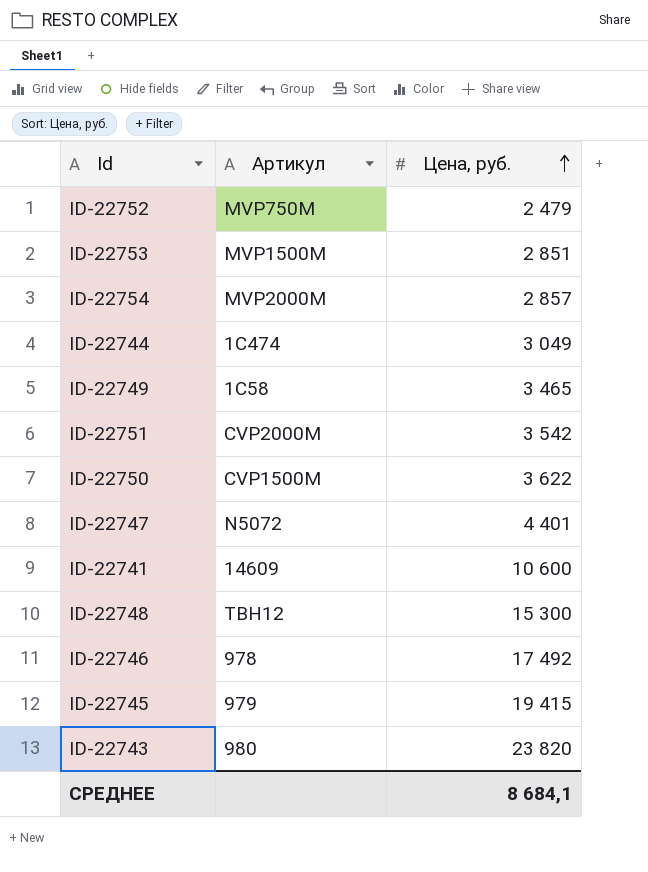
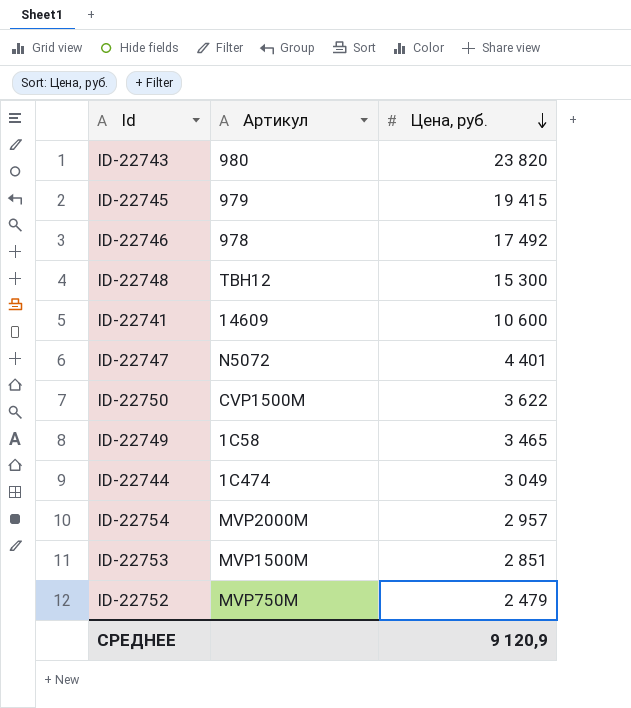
row order: Цена, руб. ascending -> Цена, руб. descending
row ID-22751: CVP2000M | 3 542 -> none
ID-22754 | Цена, руб.: 2 857 -> 2 957
СРЕДНЕЕ | Цена, руб.: 8 684,1 -> 9 120,9

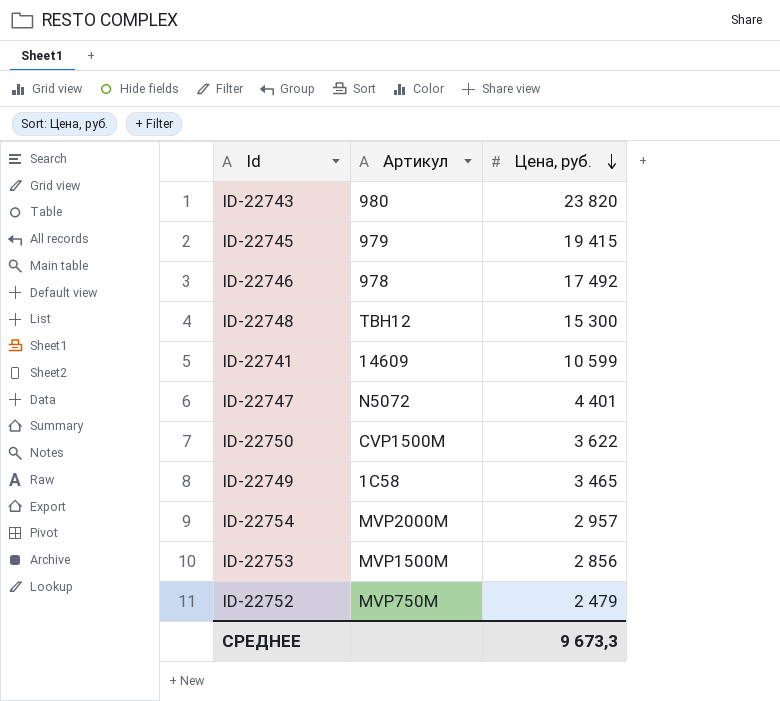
row ID-22744: 1С474 | 3 049 -> none
ID-22741 | Цена, руб.: 10 600 -> 10 599
ID-22753 | Цена, руб.: 2 851 -> 2 856
СРЕДНЕЕ | Цена, руб.: 9 120,9 -> 9 673,3

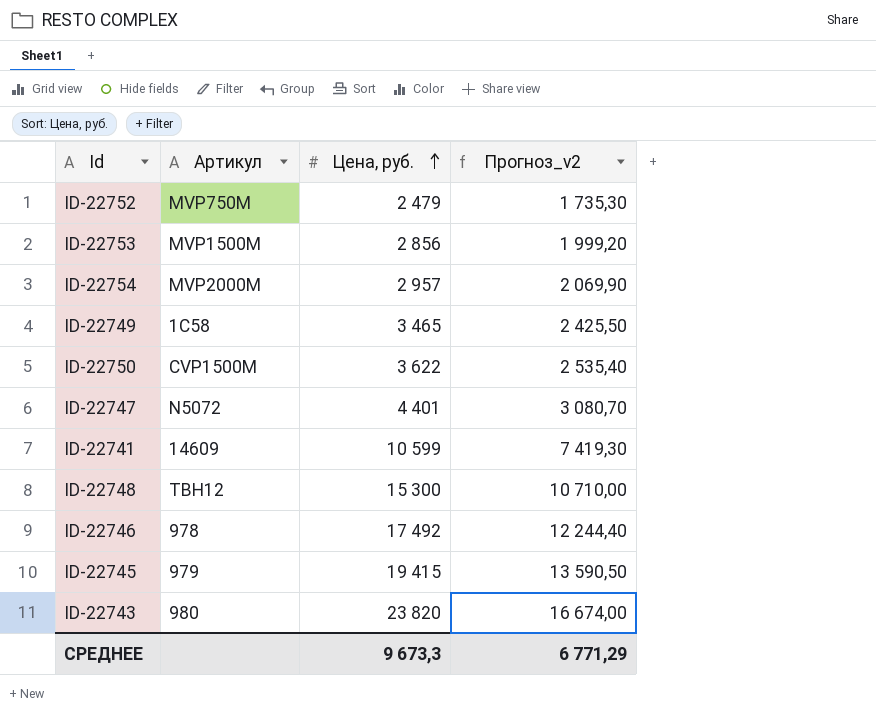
row order: Цена, руб. descending -> Цена, руб. ascending
column Прогноз_v2 | formula: none -> [Цена, руб.] * 0,7

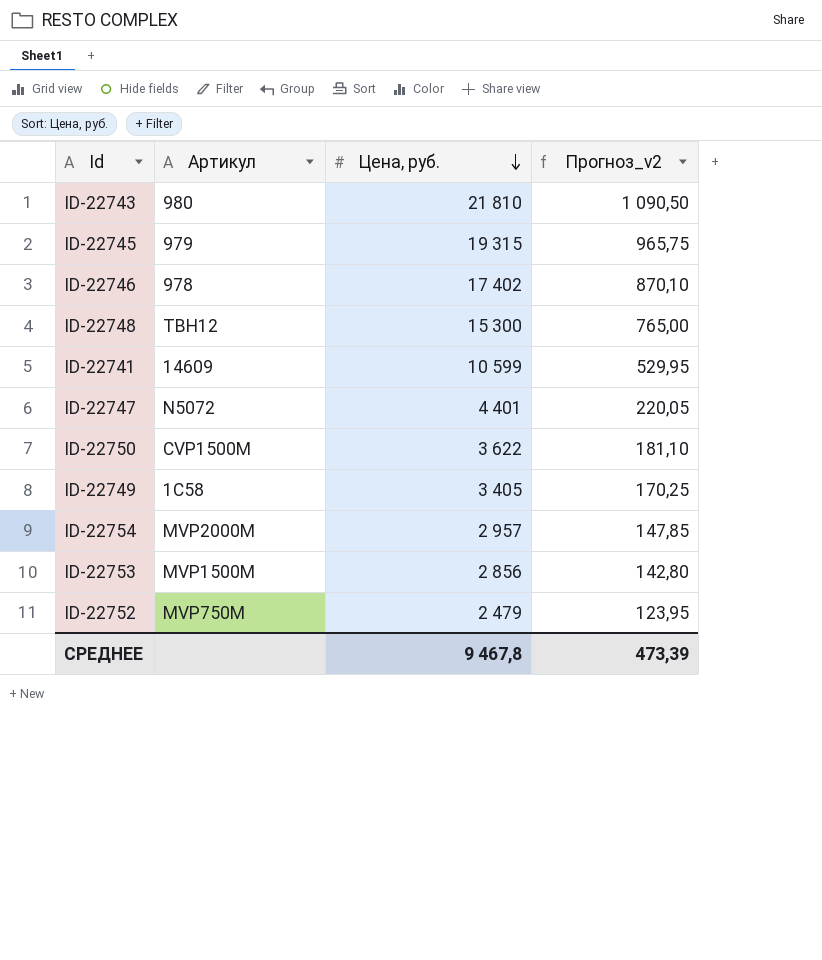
row order: Цена, руб. ascending -> Цена, руб. descending
column Прогноз_v2 | formula: [Цена, руб.] * 0,7 -> [Цена, руб.] * 0,05
ID-22743 | Цена, руб.: 23 820 -> 21 810
ID-22745 | Цена, руб.: 19 415 -> 19 315
ID-22746 | Цена, руб.: 17 492 -> 17 402
ID-22749 | Цена, руб.: 3 465 -> 3 405
СРЕДНЕЕ | Цена, руб.: 9 673,3 -> 9 467,8
СРЕДНЕЕ | Прогноз_v2: 6 771,29 -> 473,39

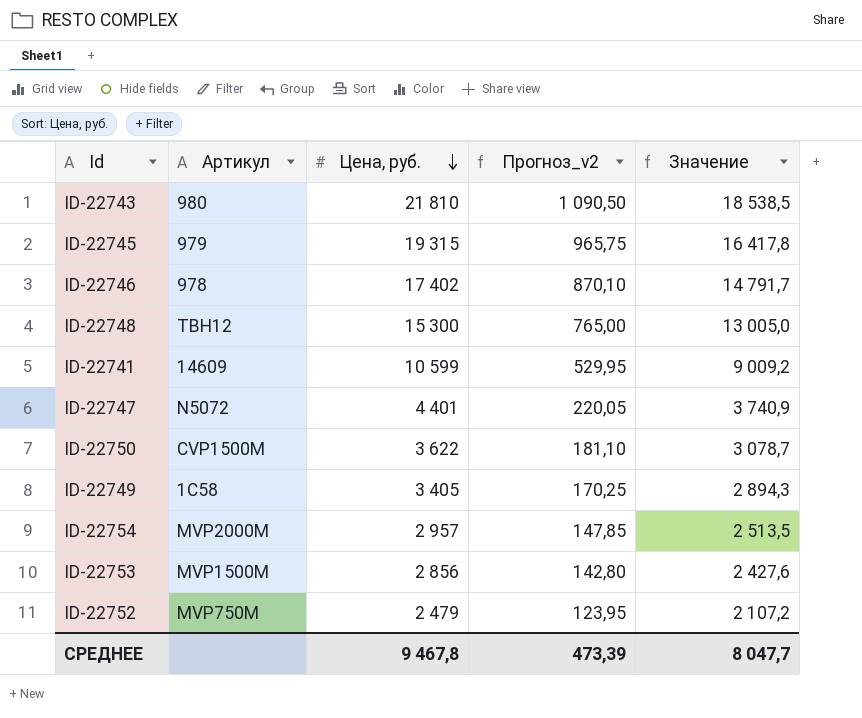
column Значение | formula: none -> [Цена, руб.] * 0,85

